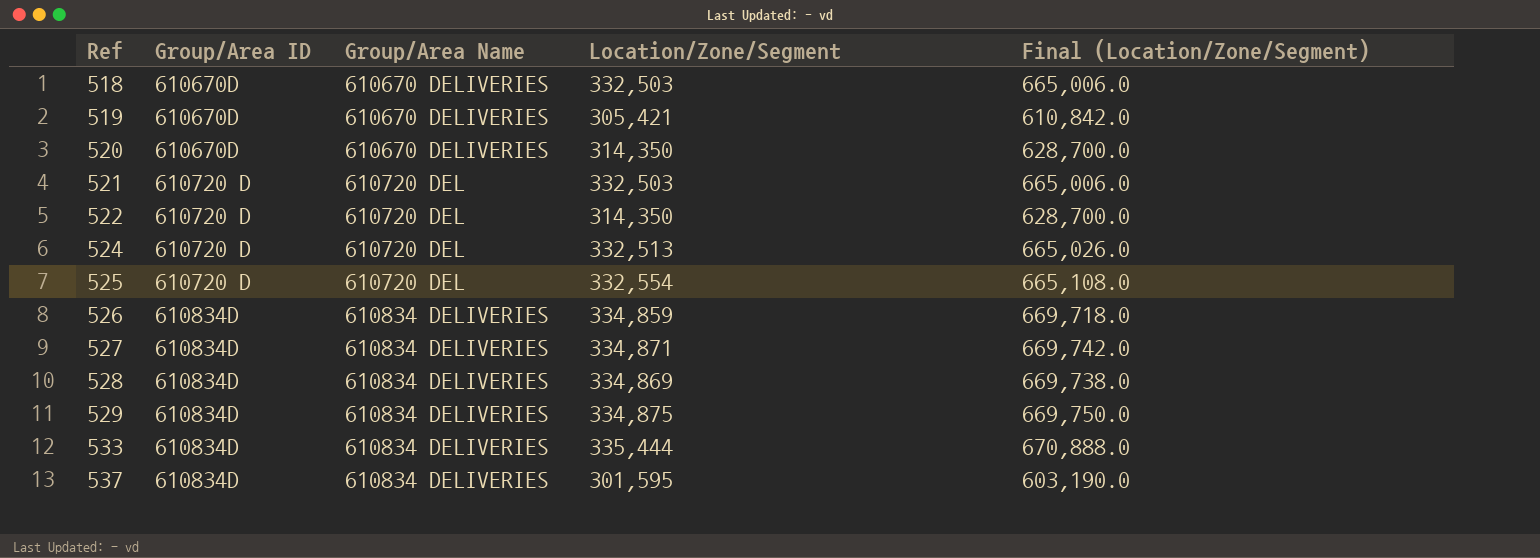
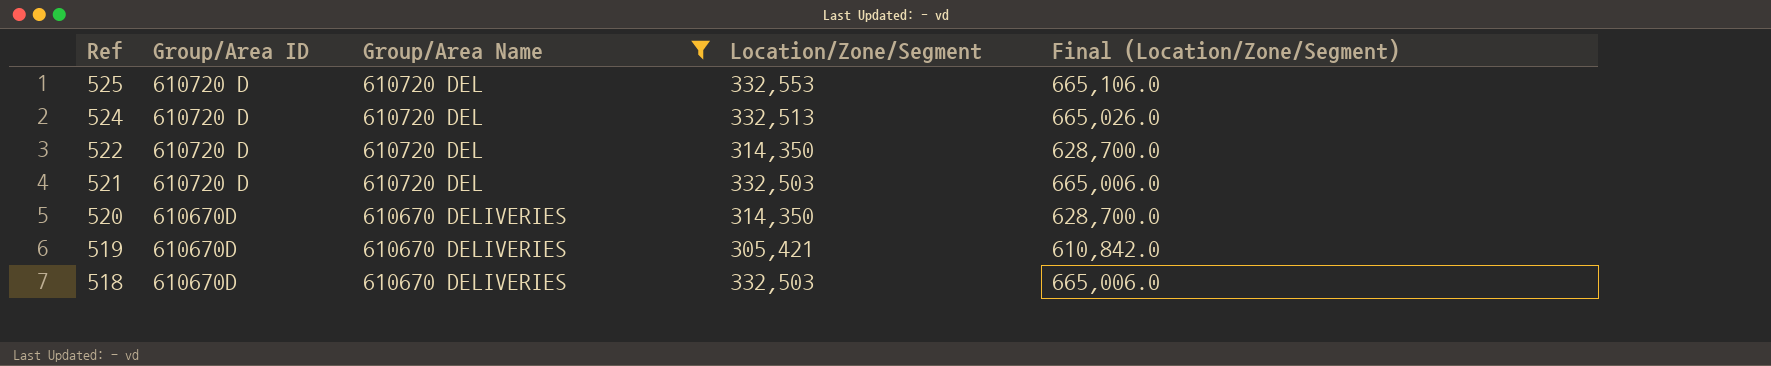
filter: none -> Group/Area Name != 610834 DELIVERIES
row order: Ref ascending -> Ref descending
525 | Location/Zone/Segment: 332,554 -> 332,553
525 | Final (Location/Zone/Segment): 665,108.0 -> 665,106.0

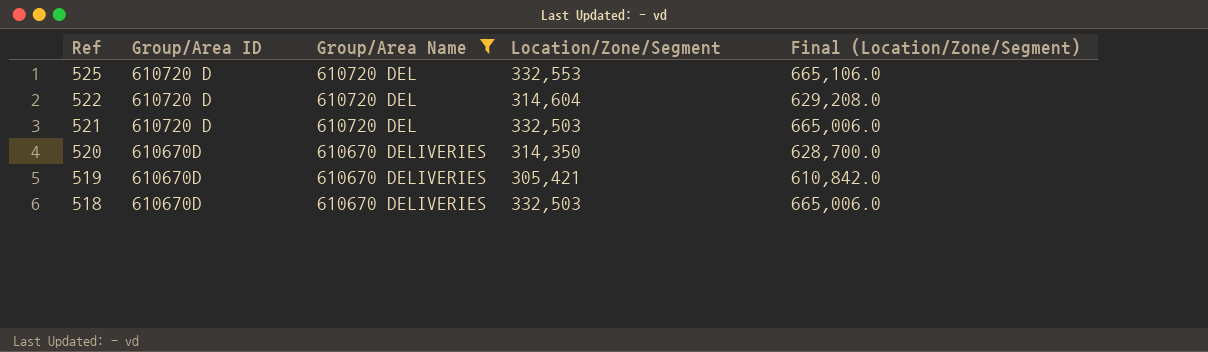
row 524: 610720 D | 610720 DEL | 332,513 | 665,026.0 -> none
522 | Location/Zone/Segment: 314,350 -> 314,604
522 | Final (Location/Zone/Segment): 628,700.0 -> 629,208.0

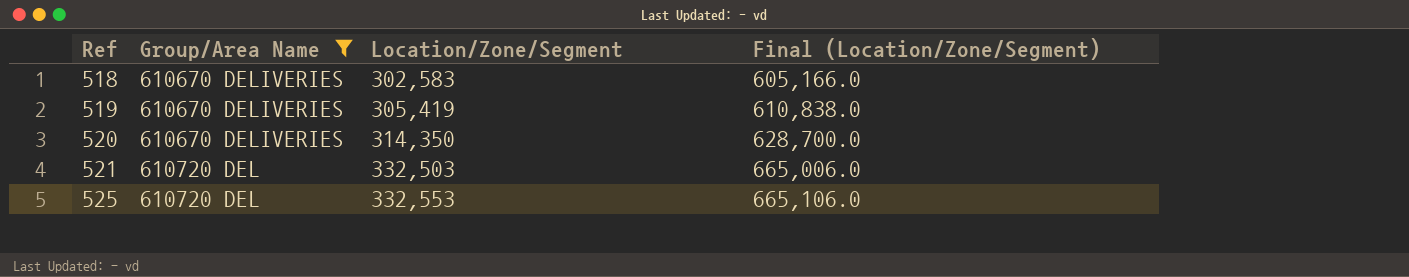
row order: Ref descending -> Ref ascending
column Group/Area ID | position: 2 -> none
row 522: 610720 D | 610720 DEL | 314,604 | 629,208.0 -> none
518 | Location/Zone/Segment: 332,503 -> 302,583
518 | Final (Location/Zone/Segment): 665,006.0 -> 605,166.0
519 | Location/Zone/Segment: 305,421 -> 305,419
519 | Final (Location/Zone/Segment): 610,842.0 -> 610,838.0

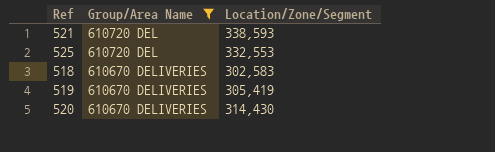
row order: Ref ascending -> Group/Area Name descending
column Final (Location/Zone/Segment) | formula: [Location/Zone/Segment] * 2 -> none
521 | Location/Zone/Segment: 332,503 -> 338,593
520 | Location/Zone/Segment: 314,350 -> 314,430

